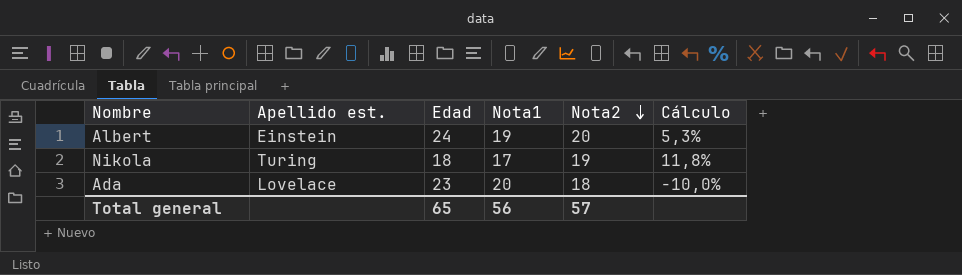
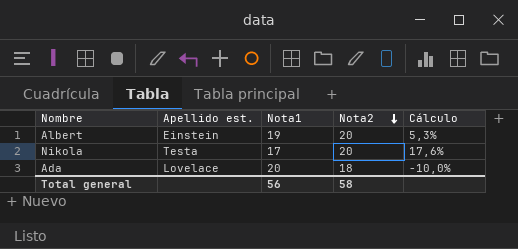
column Edad | position: 3 -> none
Nikola | Apellido est.: Turing -> Testa
Nikola | Nota2: 19 -> 20
Nikola | Cálculo: 11,8% -> 17,6%
Total general | Nota2: 57 -> 58

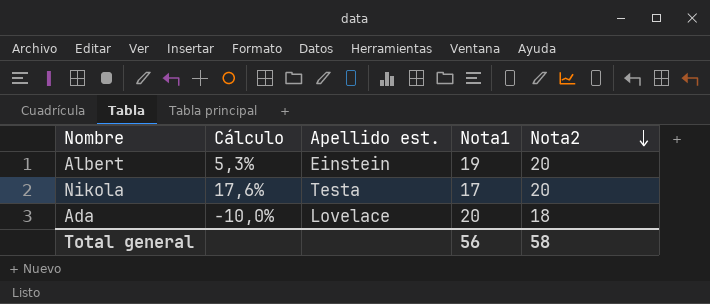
column Cálculo | position: 5 -> 2

